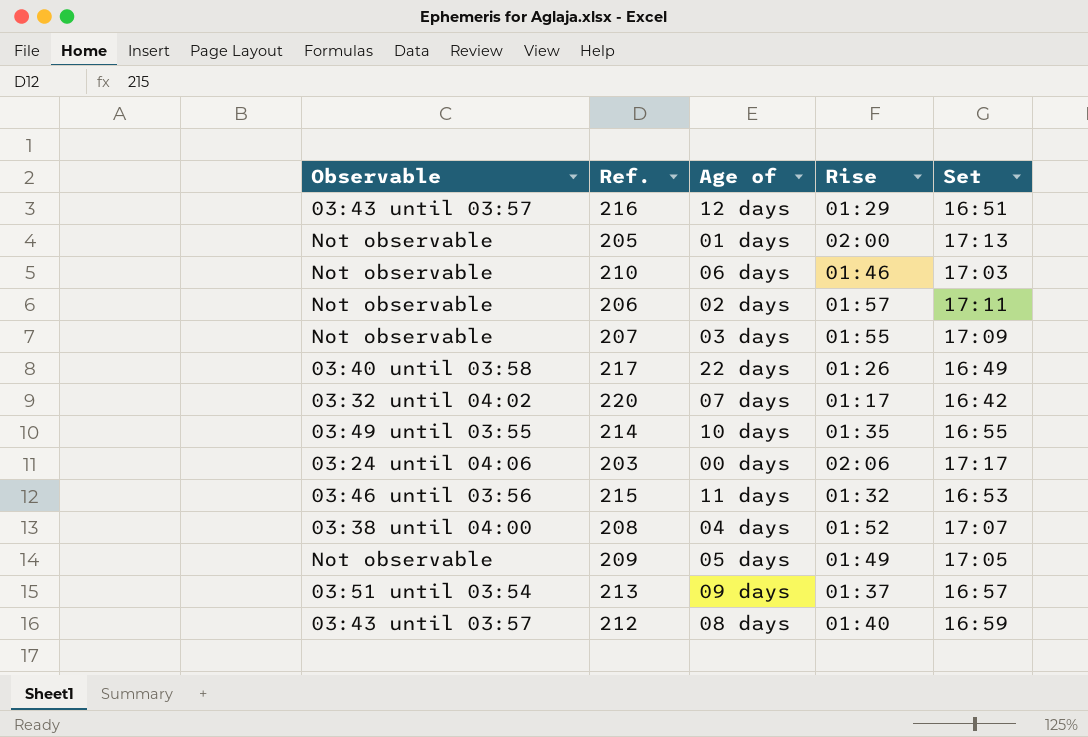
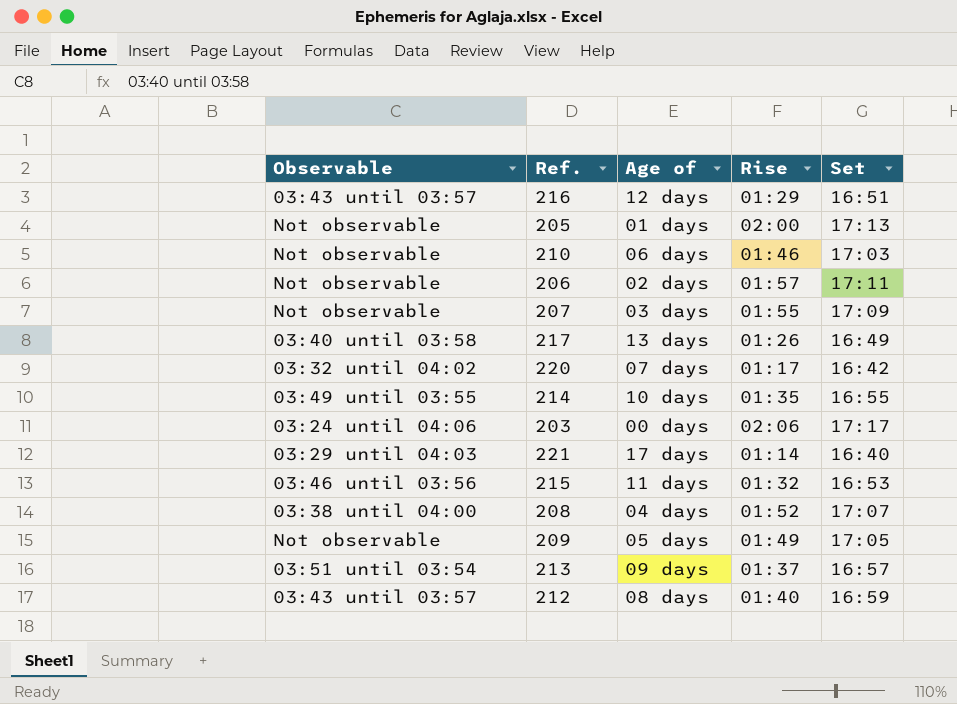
217 | Age of: 22 days -> 13 days
row 221: none -> 03:29 until 04:03 | 17 days | 01:14 | 16:40

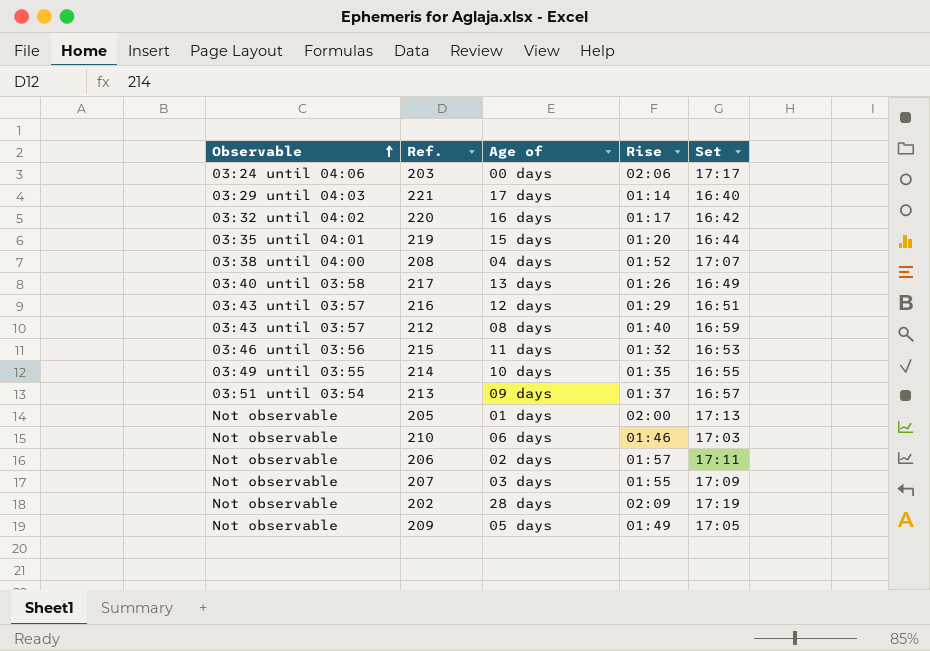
row order: none -> Observable ascending
220 | Age of: 07 days -> 16 days
row 219: none -> 03:35 until 04:01 | 15 days | 01:20 | 16:44
row 202: none -> Not observable | 28 days | 02:09 | 17:19

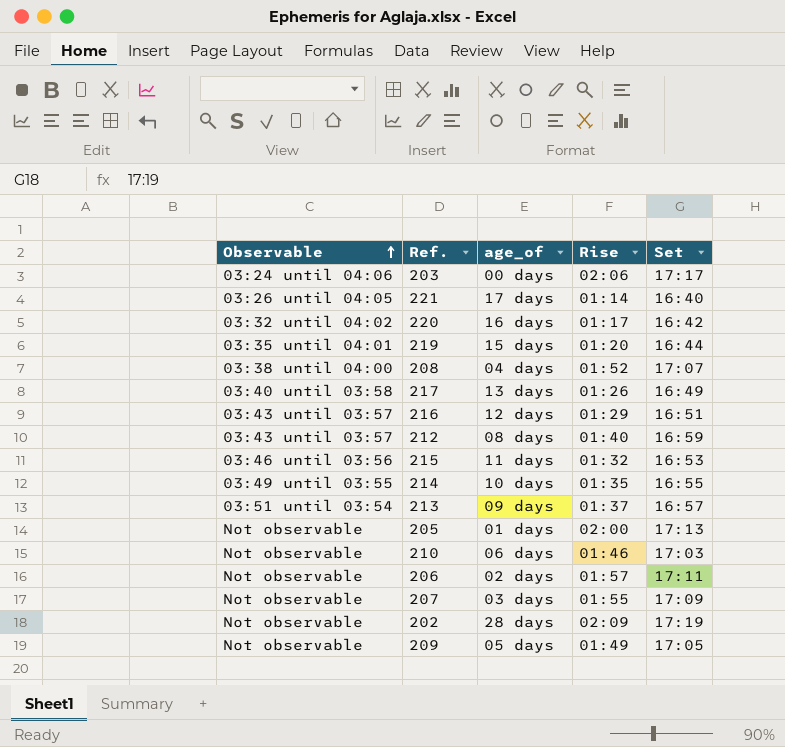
column name: Age of -> age_of
221 | Observable: 03:29 until 04:03 -> 03:26 until 04:05

